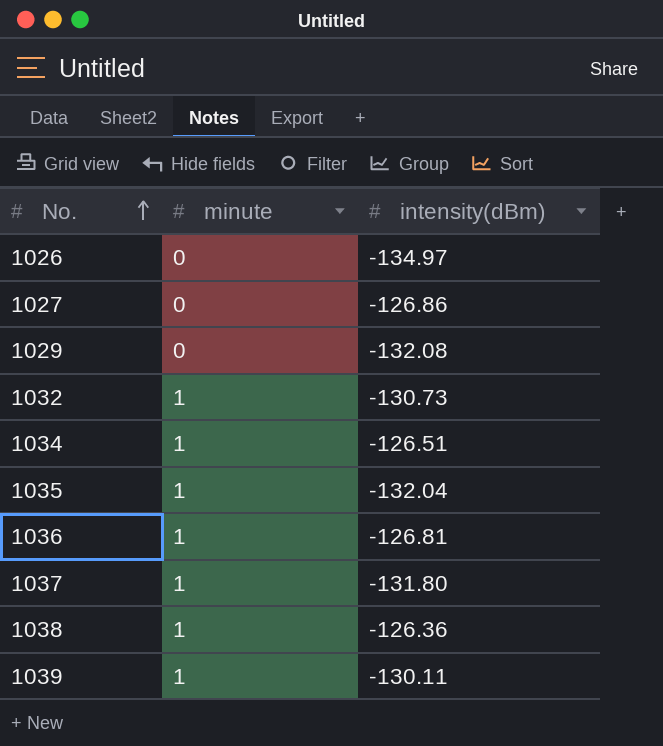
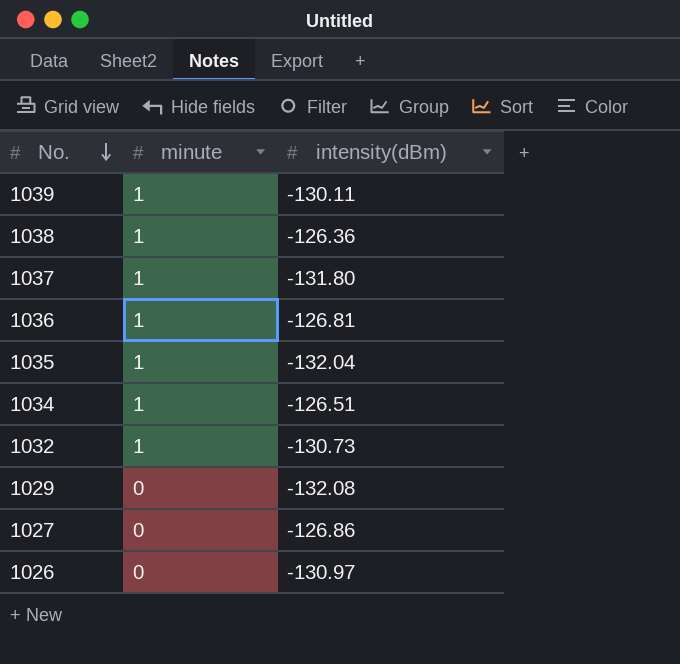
row order: No. ascending -> No. descending
1026 | intensity(dBm): -134.97 -> -130.97

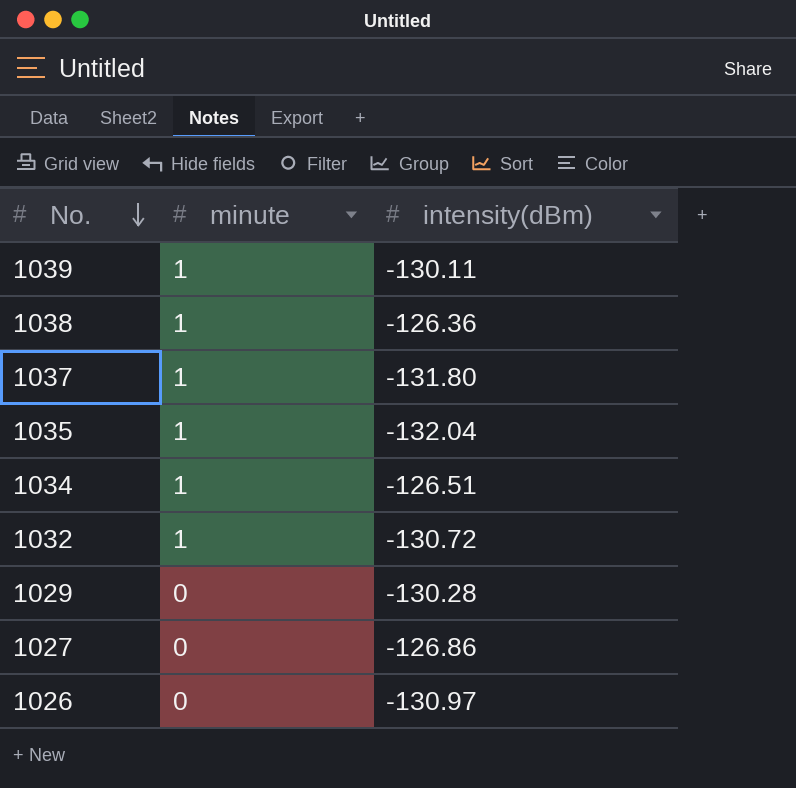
row 1036: 1 | -126.81 -> none
1032 | intensity(dBm): -130.73 -> -130.72
1029 | intensity(dBm): -132.08 -> -130.28

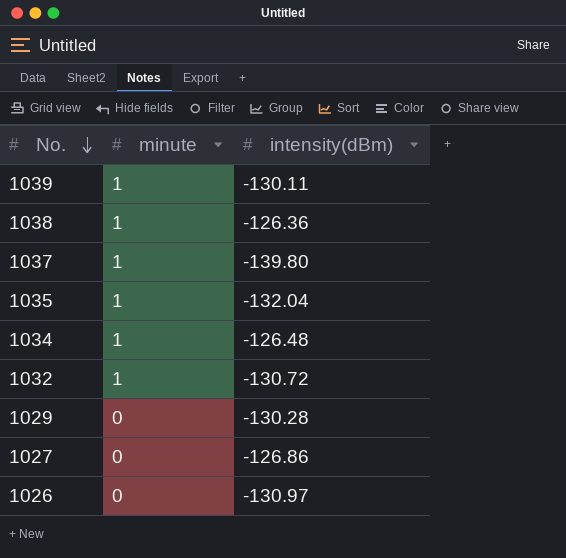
1037 | intensity(dBm): -131.80 -> -139.80
1034 | intensity(dBm): -126.51 -> -126.48

